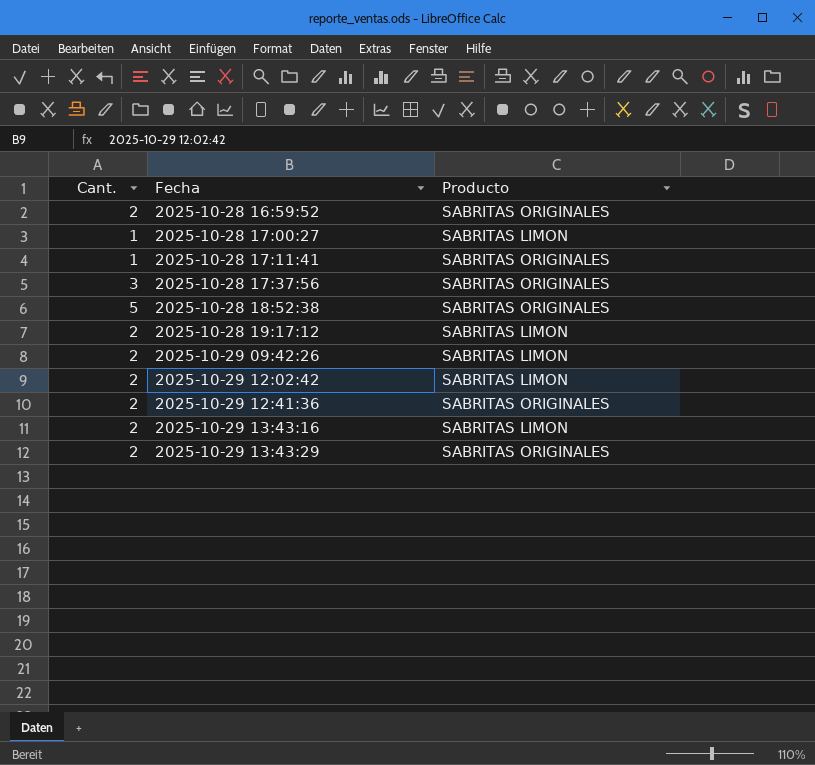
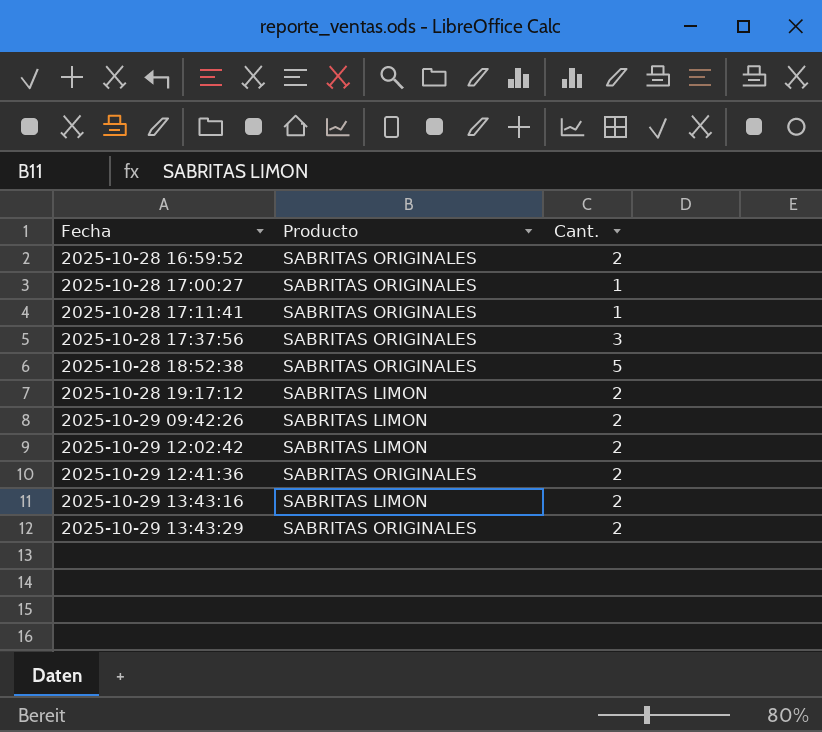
column Cant. | position: 1 -> 3
2025-10-28 17:00:27 | Producto: SABRITAS LIMON -> SABRITAS ORIGINALES

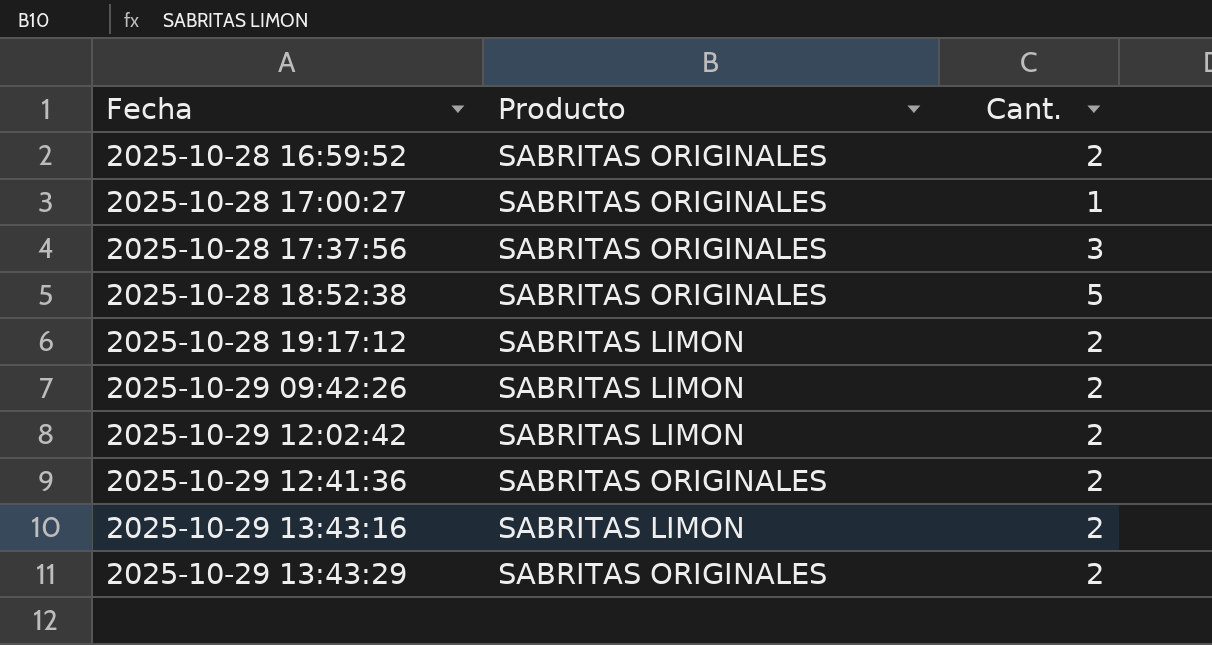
row 2025-10-28 17:11:41: SABRITAS ORIGINALES | 1 -> none

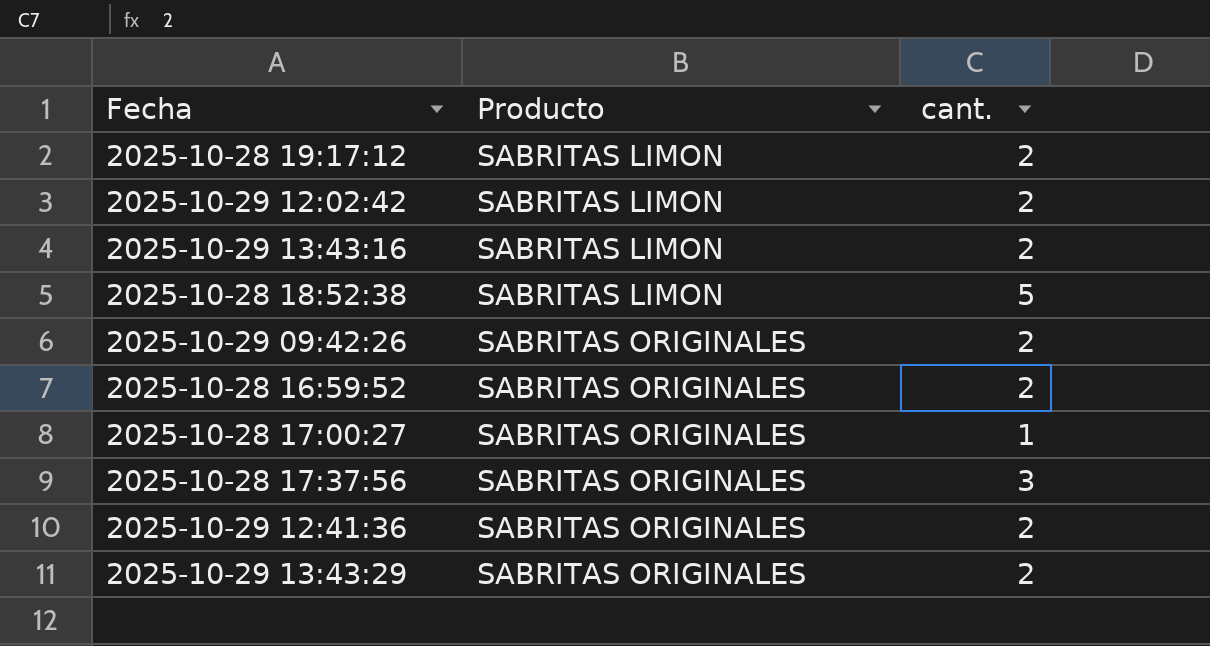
row order: Fecha ascending -> Producto ascending
column name: Cant. -> cant.
2025-10-28 18:52:38 | Producto: SABRITAS ORIGINALES -> SABRITAS LIMON
2025-10-29 09:42:26 | Producto: SABRITAS LIMON -> SABRITAS ORIGINALES

